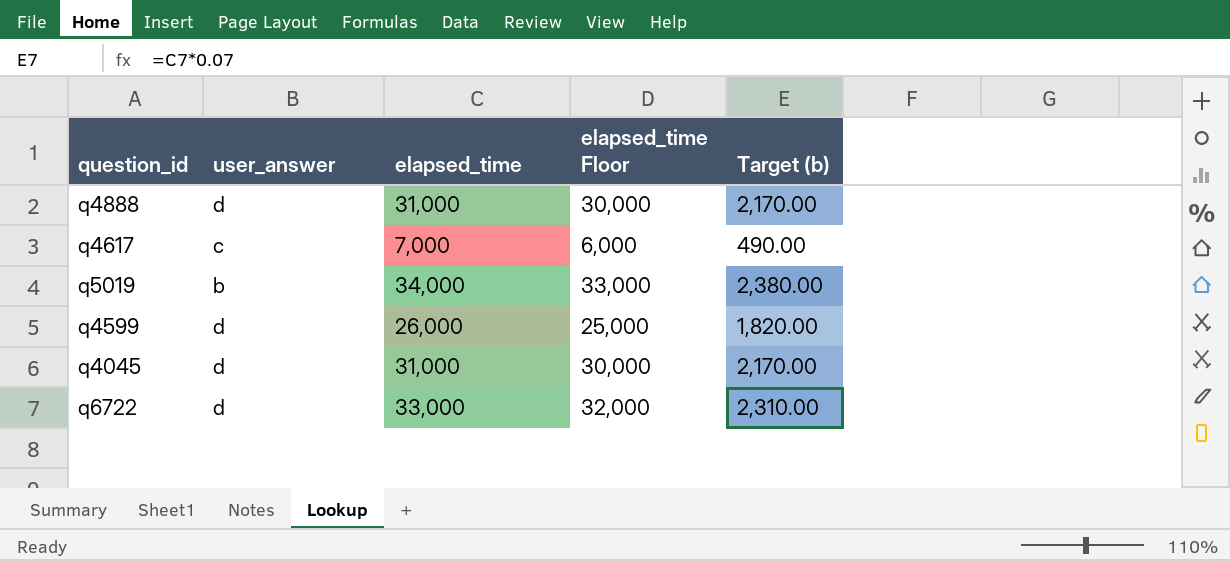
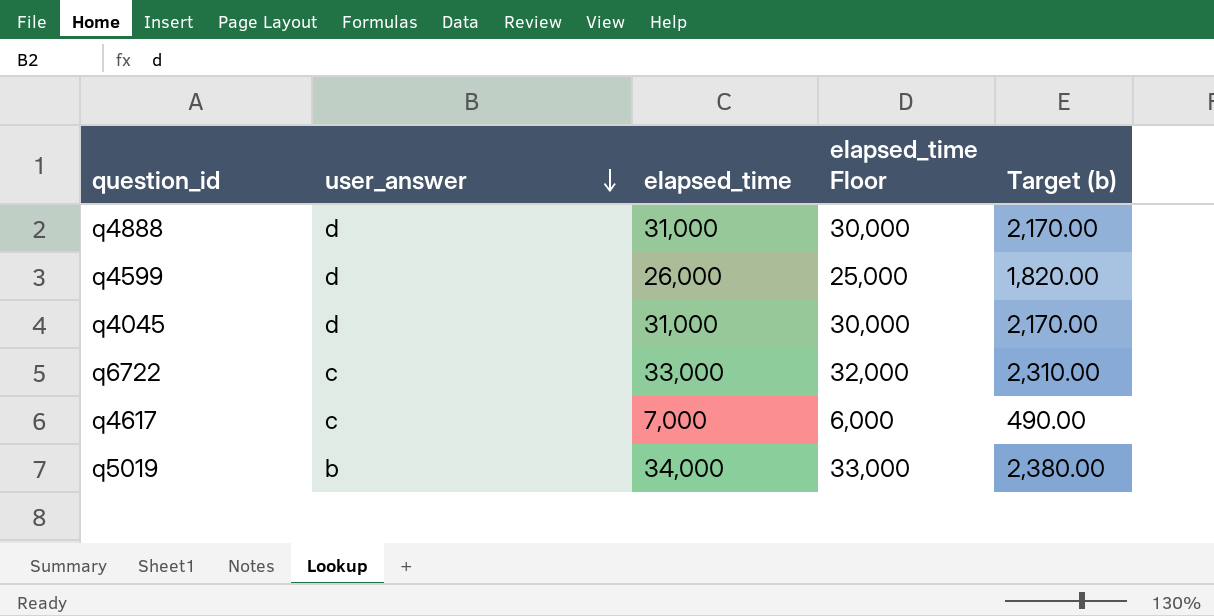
row order: none -> user_answer descending
q6722 | user_answer: d -> c

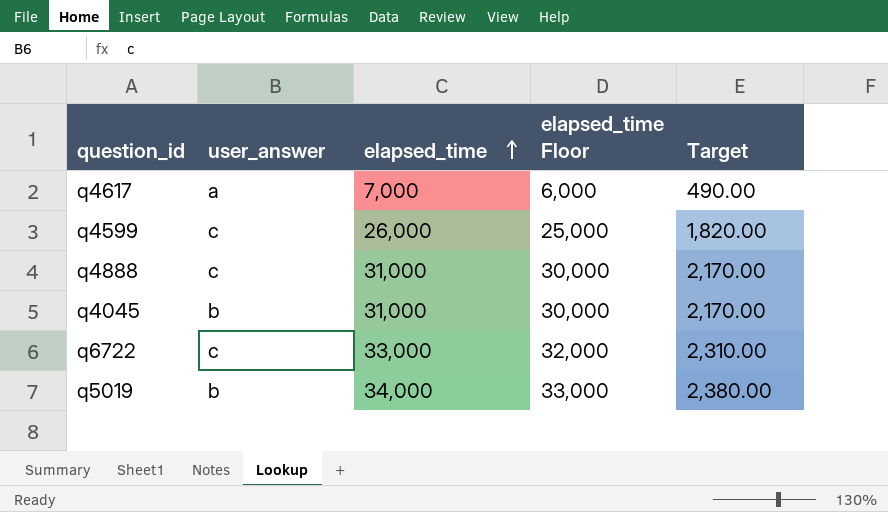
row order: user_answer descending -> elapsed_time ascending
column name: Target (b) -> Target
q4617 | user_answer: c -> a
q4599 | user_answer: d -> c
q4888 | user_answer: d -> c
q4045 | user_answer: d -> b

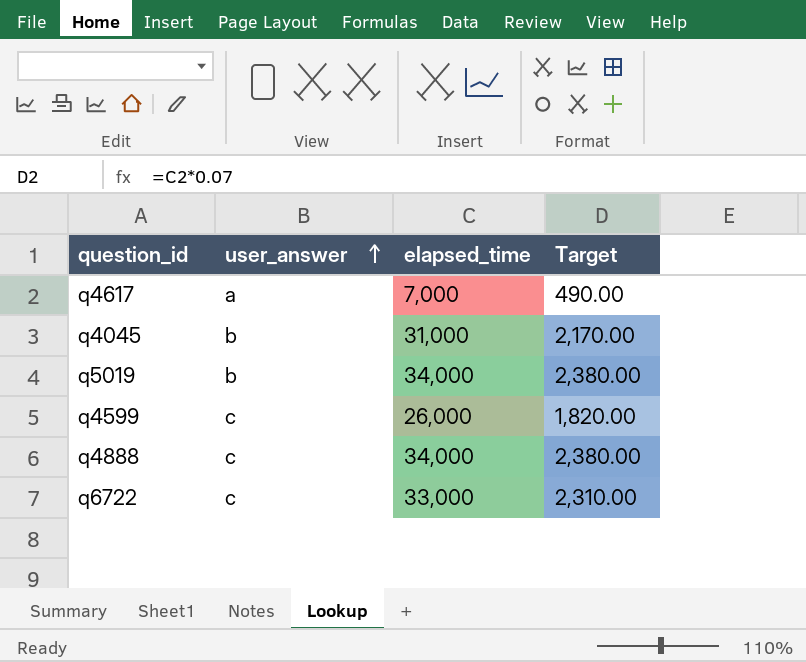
row order: elapsed_time ascending -> user_answer ascending
column elapsed_time Floor | formula: [elapsed_time] - 1000 -> none
q4888 | elapsed_time: 31,000 -> 34,000
q4888 | Target: 2,170.00 -> 2,380.00

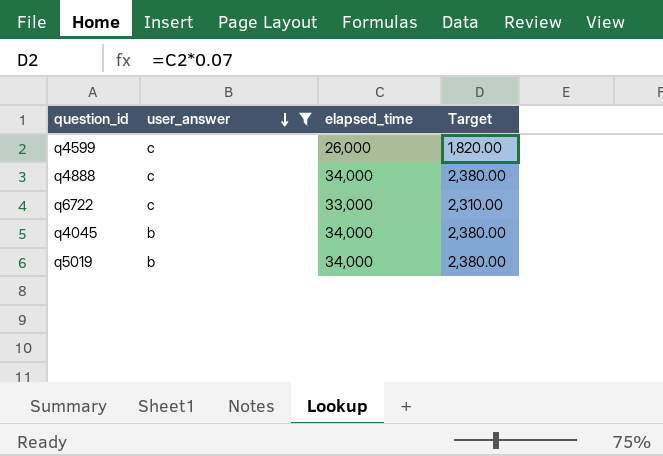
filter: none -> user_answer != a
row order: user_answer ascending -> user_answer descending
q4045 | elapsed_time: 31,000 -> 34,000
q4045 | Target: 2,170.00 -> 2,380.00

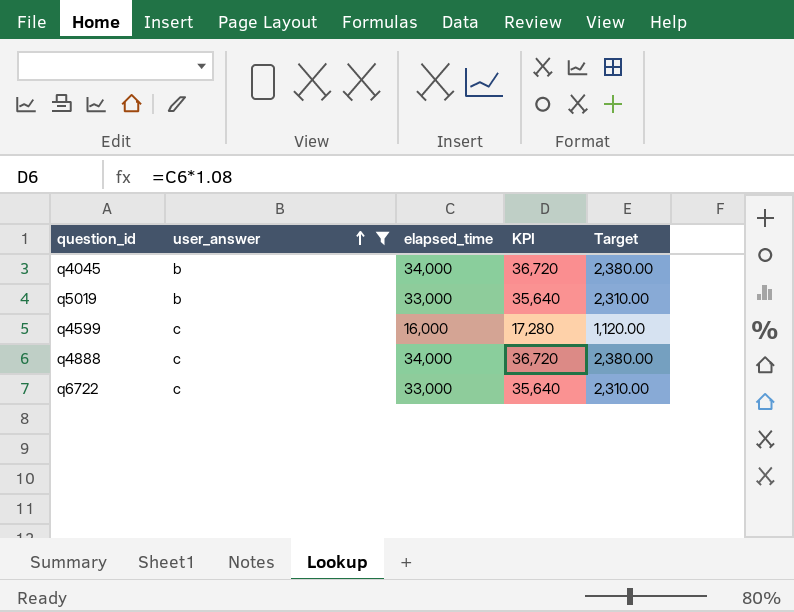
row order: user_answer descending -> user_answer ascending
column KPI | formula: none -> [elapsed_time] * 1.08
q5019 | elapsed_time: 34,000 -> 33,000
q5019 | Target: 2,380.00 -> 2,310.00
q4599 | elapsed_time: 26,000 -> 16,000
q4599 | Target: 1,820.00 -> 1,120.00

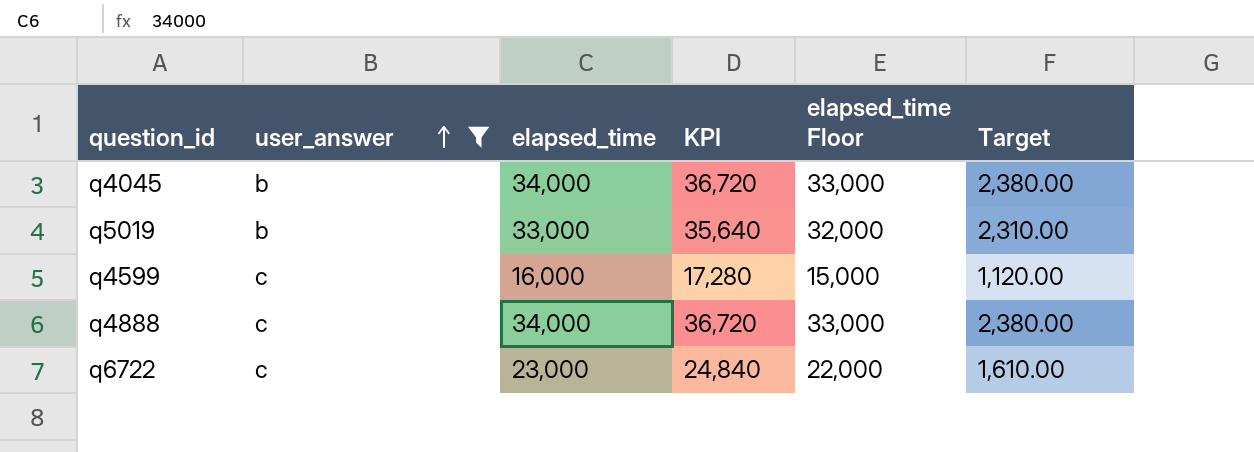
column elapsed_time Floor | formula: none -> [elapsed_time] - 1000
q6722 | elapsed_time: 33,000 -> 23,000
q6722 | KPI: 35,640 -> 24,840
q6722 | Target: 2,310.00 -> 1,610.00

